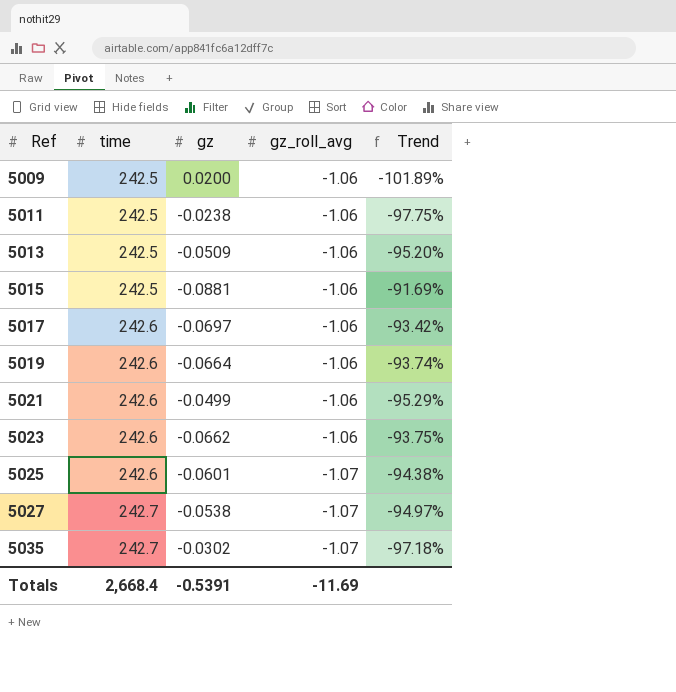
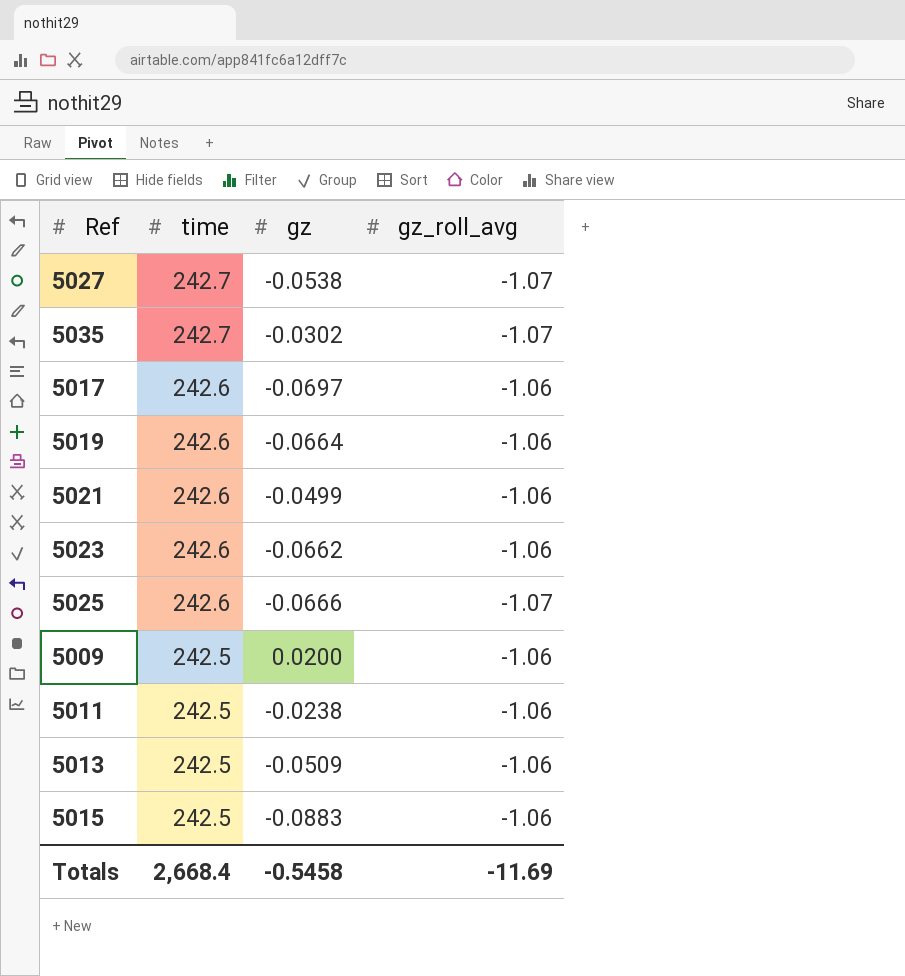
row order: Ref ascending -> time descending
column Trend | formula: ([gz] - [gz_roll_avg]) / [gz_roll_avg] -> none
5025 | gz: -0.0601 -> -0.0666
5015 | gz: -0.0881 -> -0.0883
Totals | gz: -0.5391 -> -0.5458

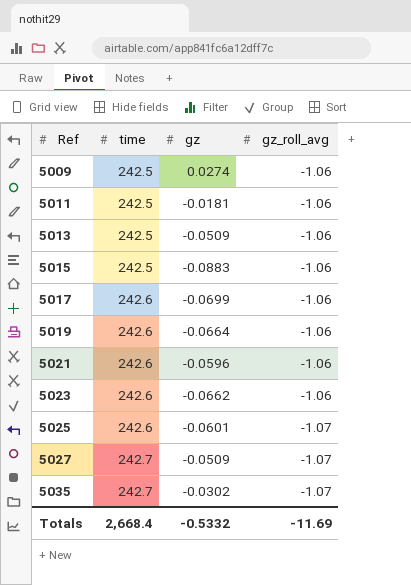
row order: time descending -> Ref ascending
5009 | gz: 0.0200 -> 0.0274
5011 | gz: -0.0238 -> -0.0181
5017 | gz: -0.0697 -> -0.0699
5021 | gz: -0.0499 -> -0.0596
5025 | gz: -0.0666 -> -0.0601
5027 | gz: -0.0538 -> -0.0509
Totals | gz: -0.5458 -> -0.5332

